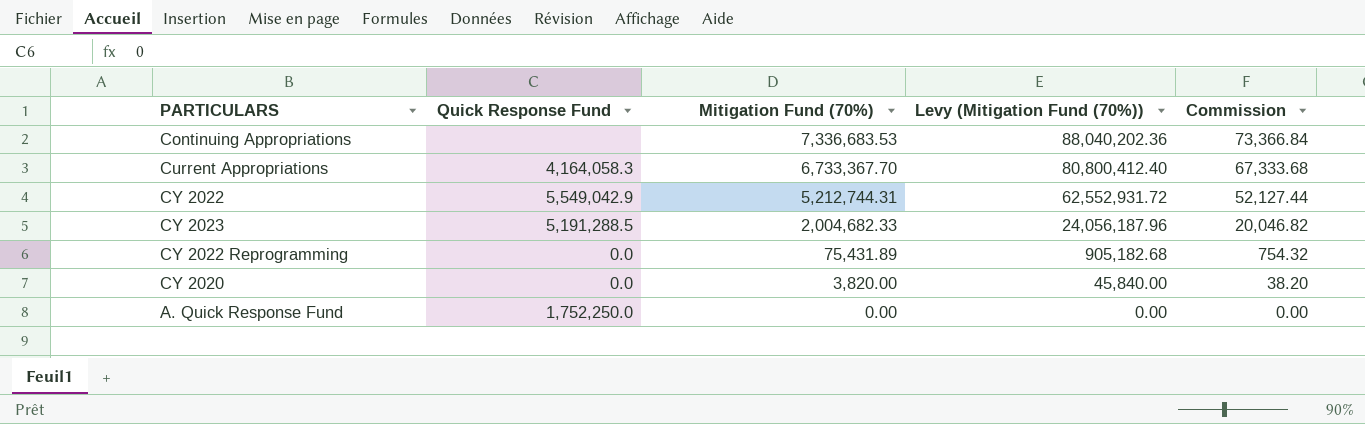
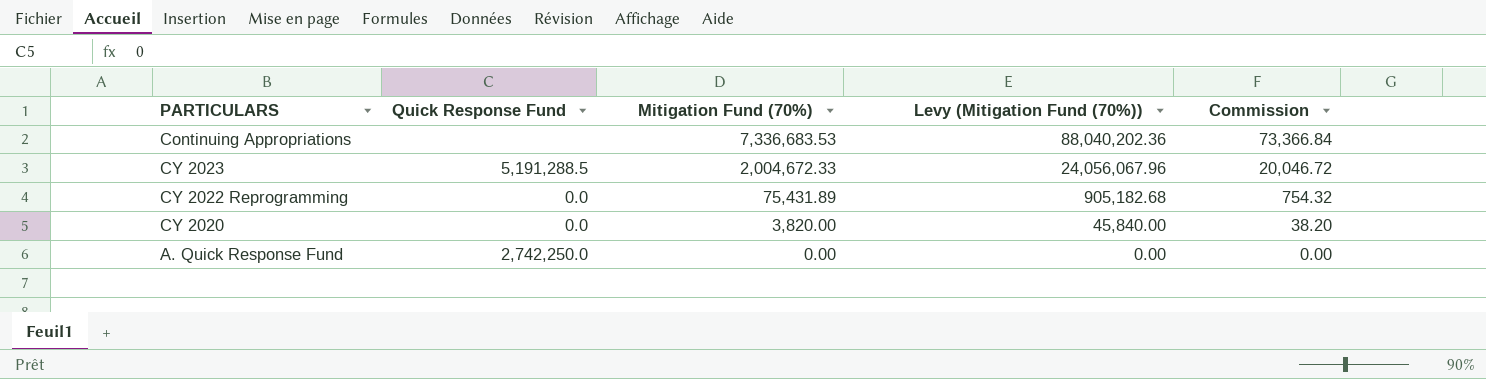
row Current Appropriations: 4,164,058.3 | 6,733,367.70 | 80,800,412.40 | 67,333.68 -> none
row CY 2022: 5,549,042.9 | 5,212,744.31 | 62,552,931.72 | 52,127.44 -> none
CY 2023 | Mitigation Fund (70%): 2,004,682.33 -> 2,004,672.33
CY 2023 | Levy (Mitigation Fund (70%)): 24,056,187.96 -> 24,056,067.96
CY 2023 | Commission: 20,046.82 -> 20,046.72
A. Quick Response Fund | Quick Response Fund: 1,752,250.0 -> 2,742,250.0

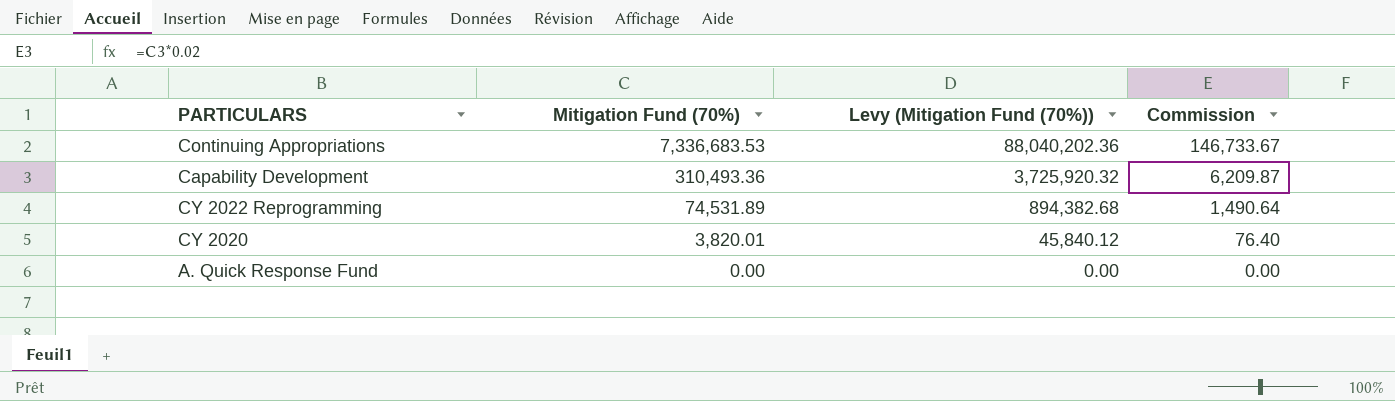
column Quick Response Fund | position: 2 -> none
column Commission | formula: [Mitigation Fund (70%)] * 0.01 -> [Mitigation Fund (70%)] * 0.02
row CY 2023: 5,191,288.5 | 2,004,672.33 | 24,056,067.96 | 20,046.72 -> none
row Capability Development: none -> 310,493.36 | 3,725,920.32 | 6,209.87
CY 2022 Reprogramming | Mitigation Fund (70%): 75,431.89 -> 74,531.89
CY 2022 Reprogramming | Levy (Mitigation Fund (70%)): 905,182.68 -> 894,382.68
CY 2020 | Mitigation Fund (70%): 3,820.00 -> 3,820.01
CY 2020 | Levy (Mitigation Fund (70%)): 45,840.00 -> 45,840.12

